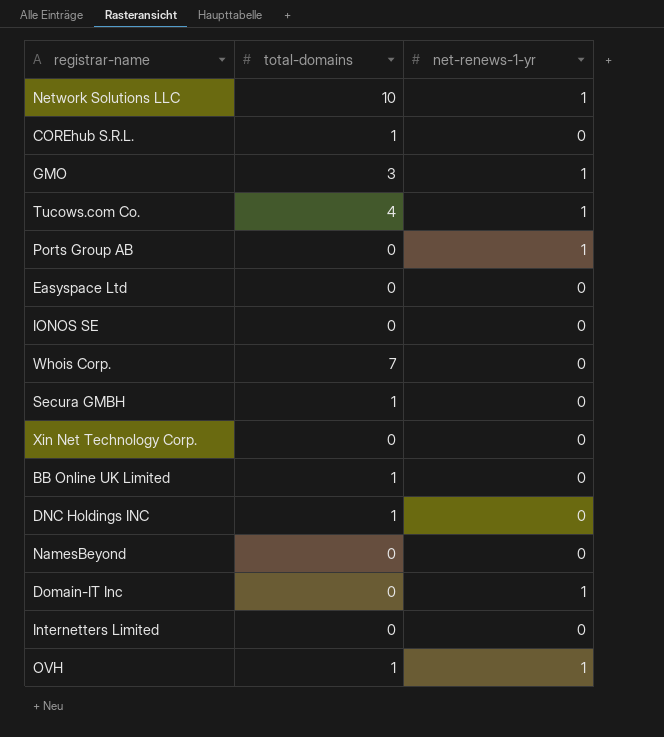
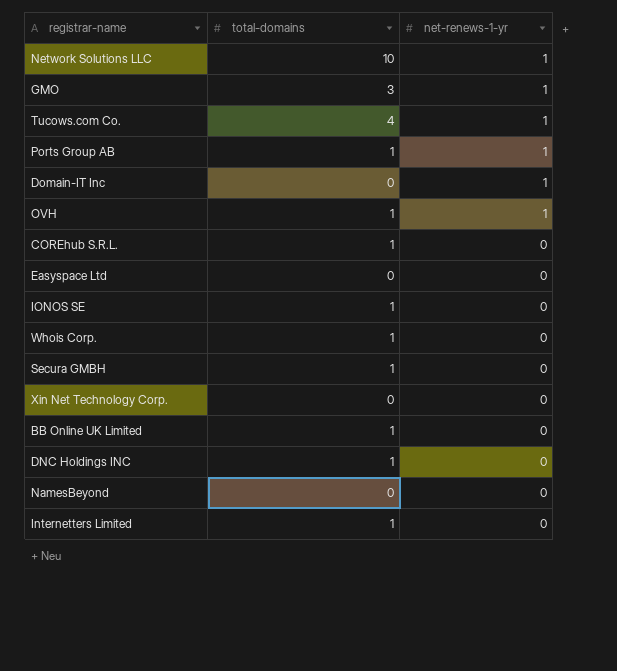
row order: none -> net-renews-1-yr descending
Ports Group AB | total-domains: 0 -> 1
IONOS SE | total-domains: 0 -> 1
Whois Corp. | total-domains: 7 -> 1
Internetters Limited | total-domains: 0 -> 1

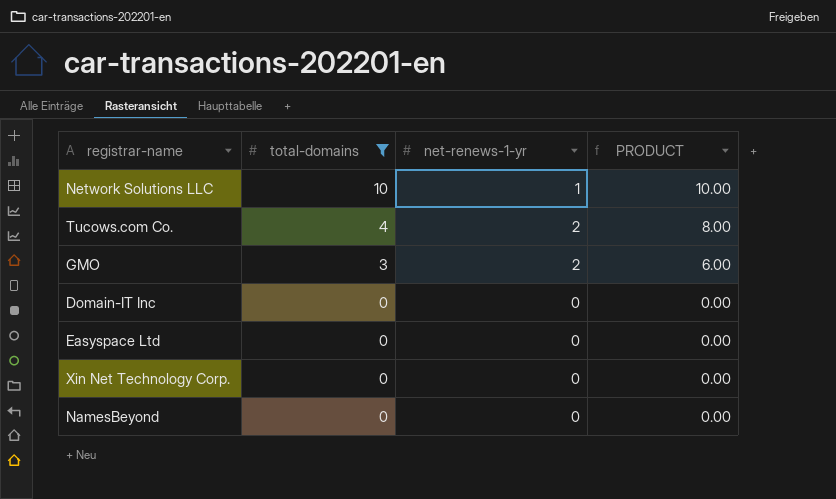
filter: none -> total-domains != 1
row order: net-renews-1-yr descending -> total-domains descending
column PRODUCT | formula: none -> [total-domains] * [net-renews-1-yr]
Tucows.com Co. | net-renews-1-yr: 1 -> 2
GMO | net-renews-1-yr: 1 -> 2
Domain-IT Inc | net-renews-1-yr: 1 -> 0

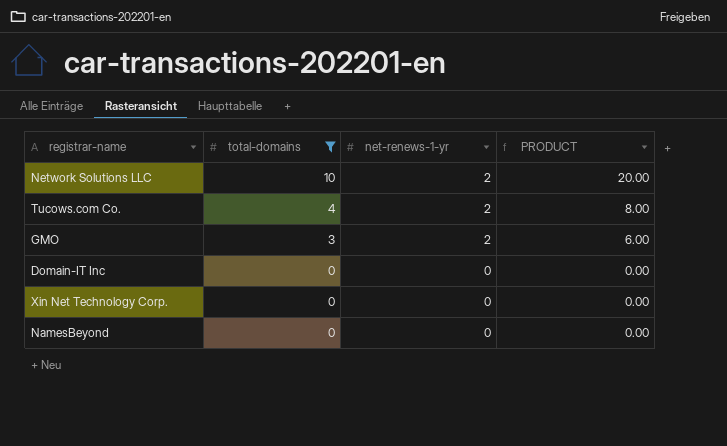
row Easyspace Ltd: 0 | 0 | 0.00 -> none
Network Solutions LLC | net-renews-1-yr: 1 -> 2
Network Solutions LLC | PRODUCT: 10.00 -> 20.00

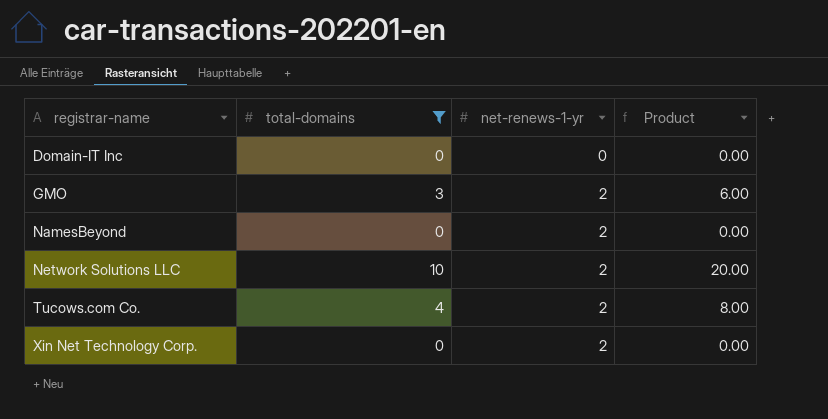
row order: total-domains descending -> registrar-name ascending
column name: PRODUCT -> Product
NamesBeyond | net-renews-1-yr: 0 -> 2
Xin Net Technology Corp. | net-renews-1-yr: 0 -> 2

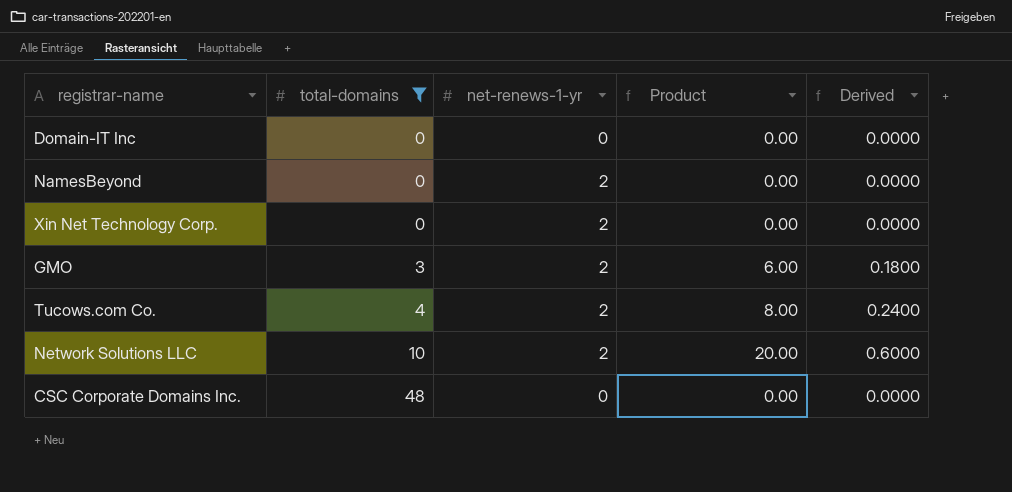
row order: registrar-name ascending -> total-domains ascending
column Derived | formula: none -> [Product] * 0.03
row CSC Corporate Domains Inc.: none -> 48 | 0 | 0.00 | 0.0000

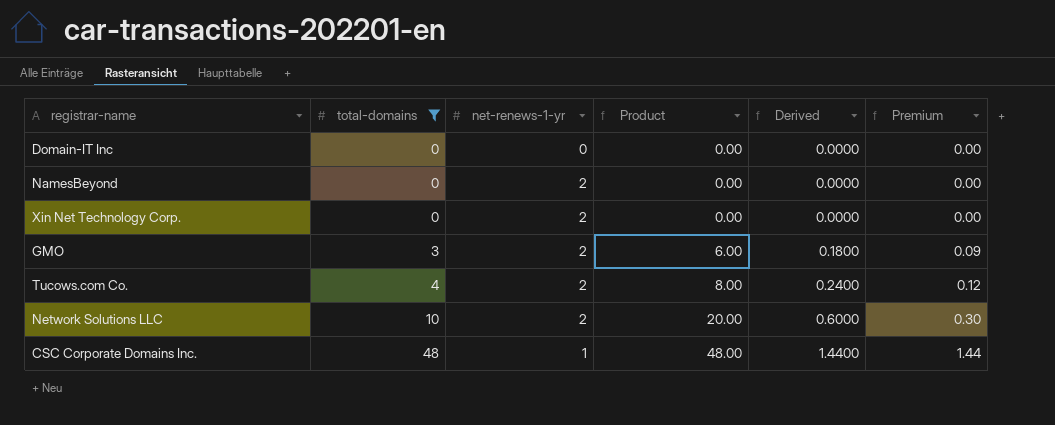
column Premium | formula: none -> [total-domains] * 0.03
CSC Corporate Domains Inc. | net-renews-1-yr: 0 -> 1
CSC Corporate Domains Inc. | Product: 0.00 -> 48.00
CSC Corporate Domains Inc. | Derived: 0.0000 -> 1.4400

